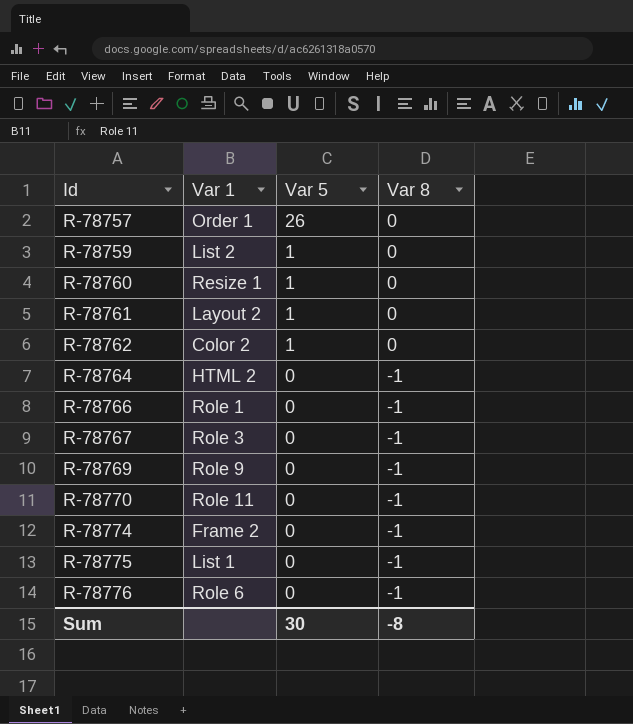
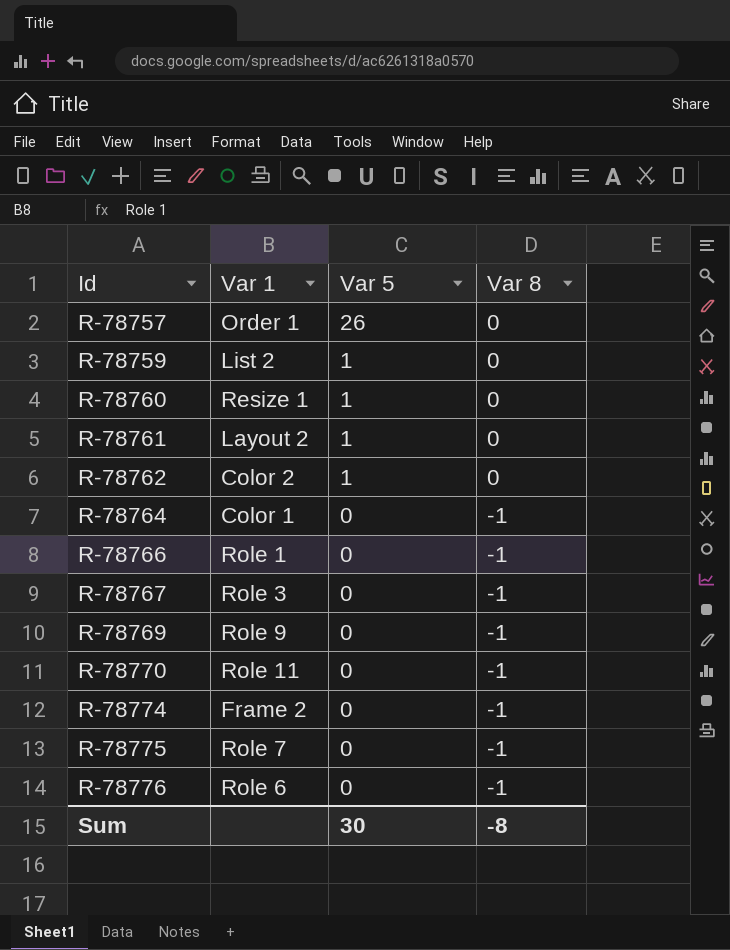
R-78764 | Var 1: HTML 2 -> Color 1
R-78775 | Var 1: List 1 -> Role 7

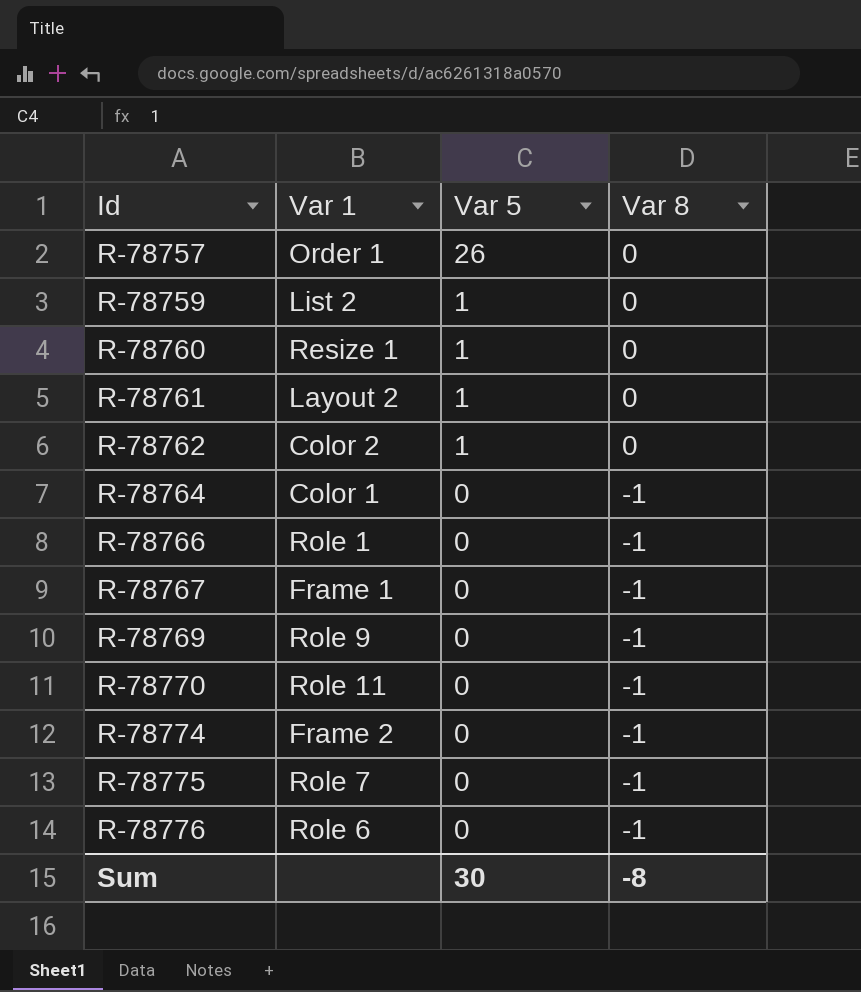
R-78767 | Var 1: Role 3 -> Frame 1

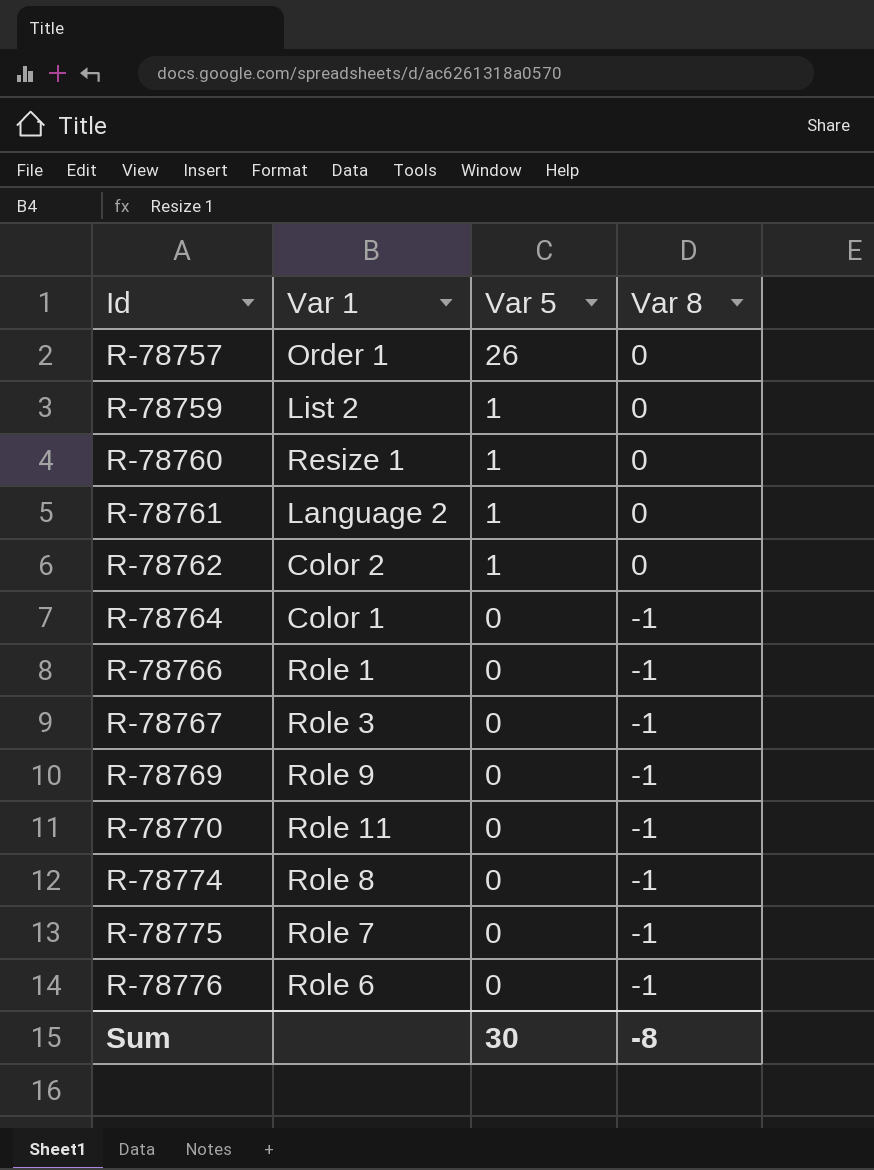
R-78761 | Var 1: Layout 2 -> Language 2
R-78767 | Var 1: Frame 1 -> Role 3
R-78774 | Var 1: Frame 2 -> Role 8

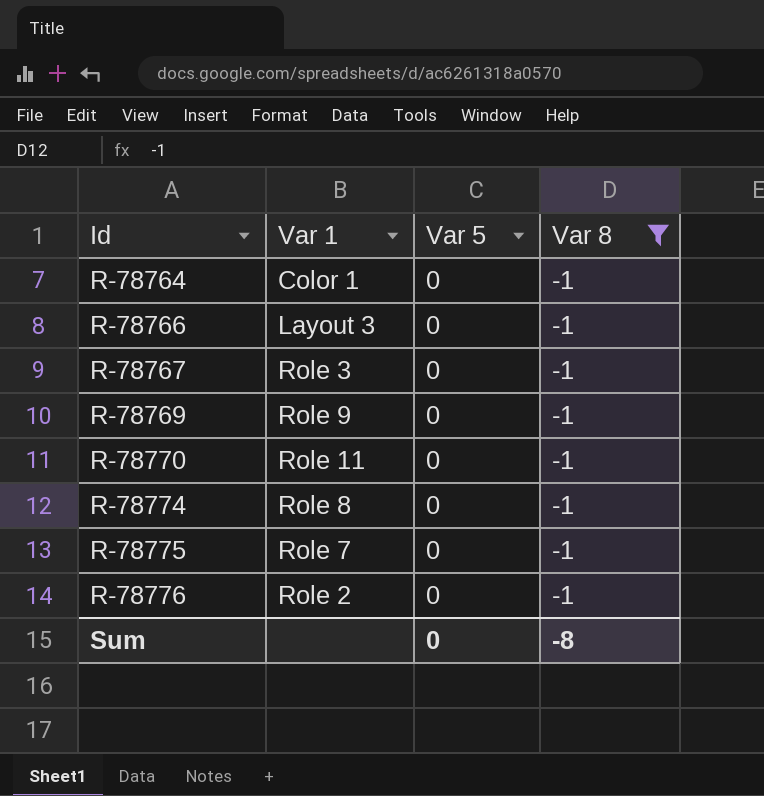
filter: none -> Var 8 = -1
R-78766 | Var 1: Role 1 -> Layout 3
R-78776 | Var 1: Role 6 -> Role 2
Sum | Var 5: 30 -> 0

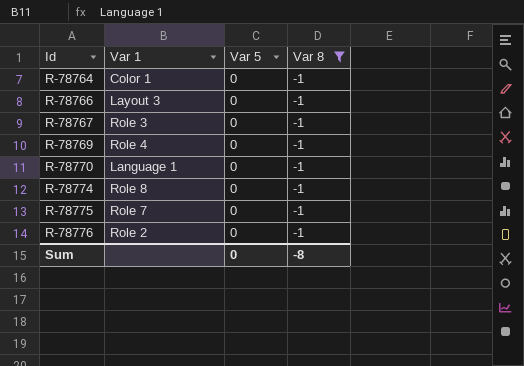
R-78769 | Var 1: Role 9 -> Role 4
R-78770 | Var 1: Role 11 -> Language 1

